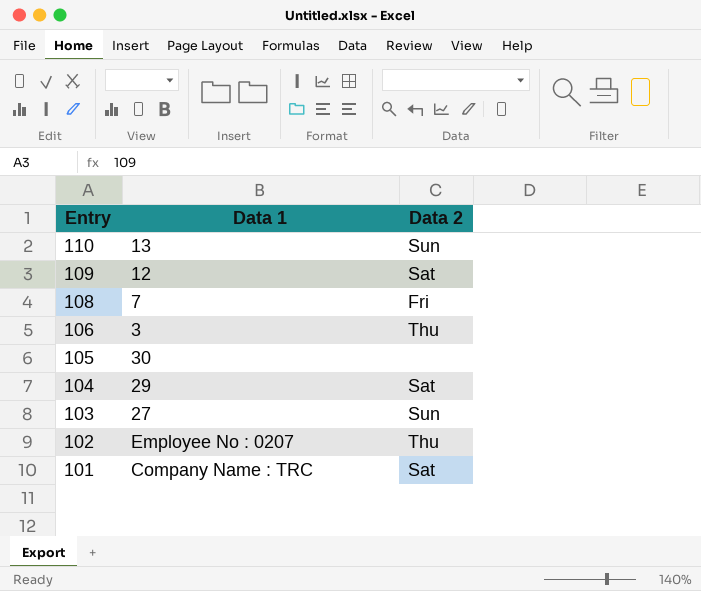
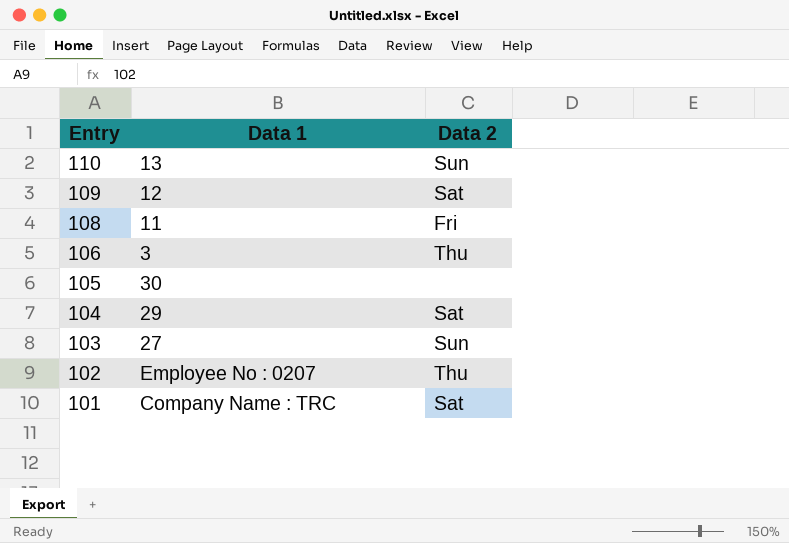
108 | Data 1: 7 -> 11

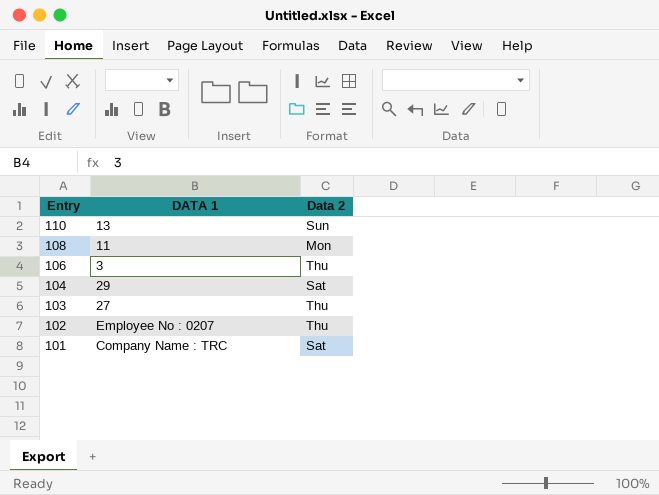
column name: Data 1 -> DATA 1
row 109: 12 | Sat -> none
row 105: 30 | none -> none
108 | Data 2: Fri -> Mon
103 | Data 2: Sun -> Thu

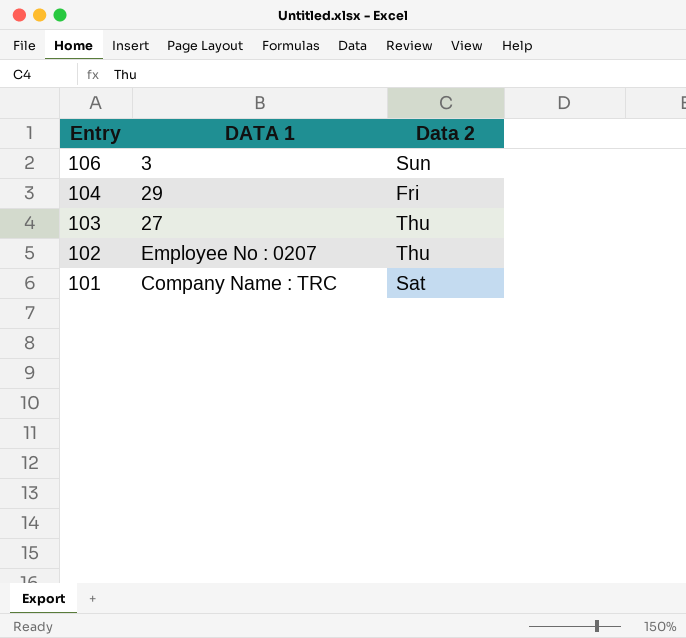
row 110: 13 | Sun -> none
row 108: 11 | Mon -> none
106 | Data 2: Thu -> Sun
104 | Data 2: Sat -> Fri

